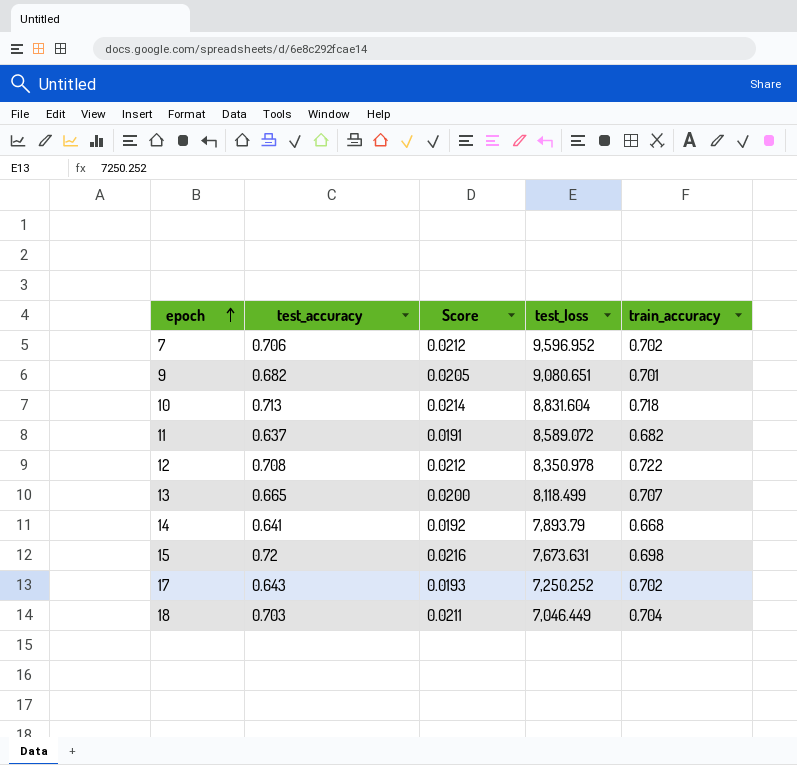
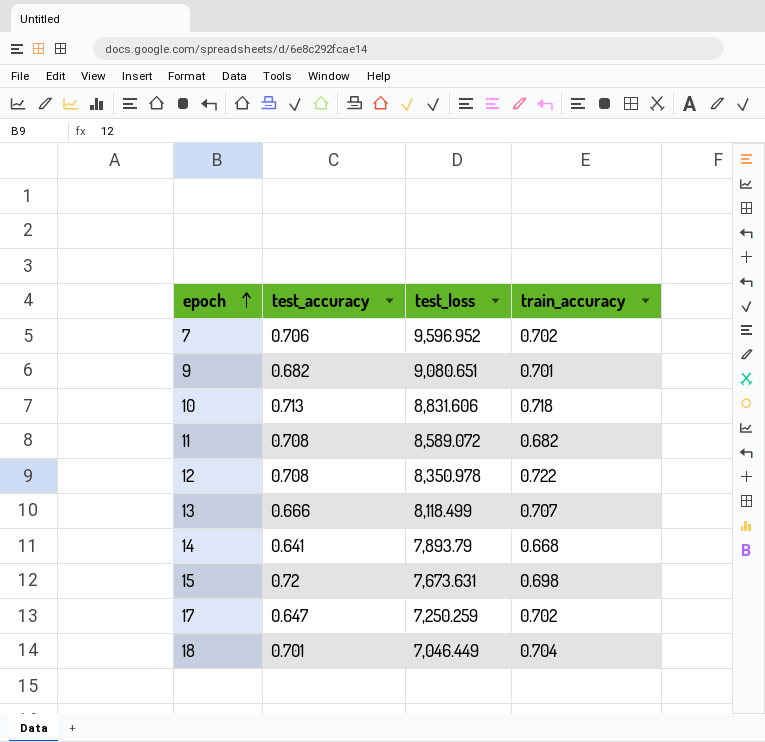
column Score | formula: [test_accuracy] * 0.03 -> none
10 | test_loss: 8,831.604 -> 8,831.606
11 | test_accuracy: 0.637 -> 0.708
13 | test_accuracy: 0.665 -> 0.666
17 | test_accuracy: 0.643 -> 0.647
17 | test_loss: 7,250.252 -> 7,250.259
18 | test_accuracy: 0.703 -> 0.701

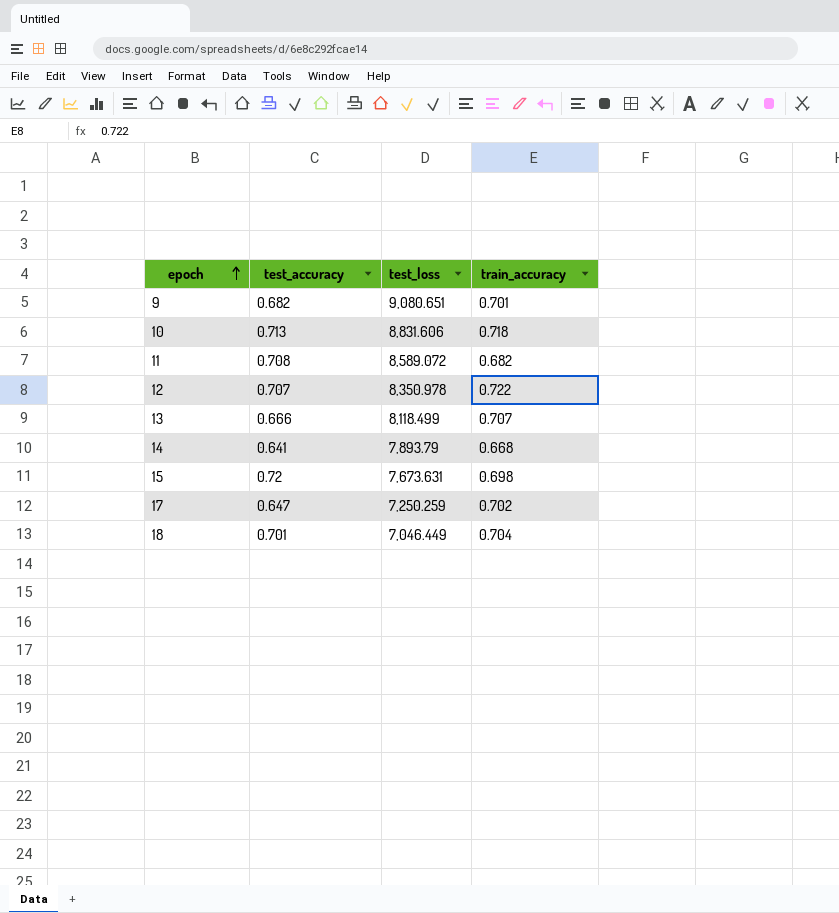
row 7: 0.706 | 9,596.952 | 0.702 -> none
12 | test_accuracy: 0.708 -> 0.707

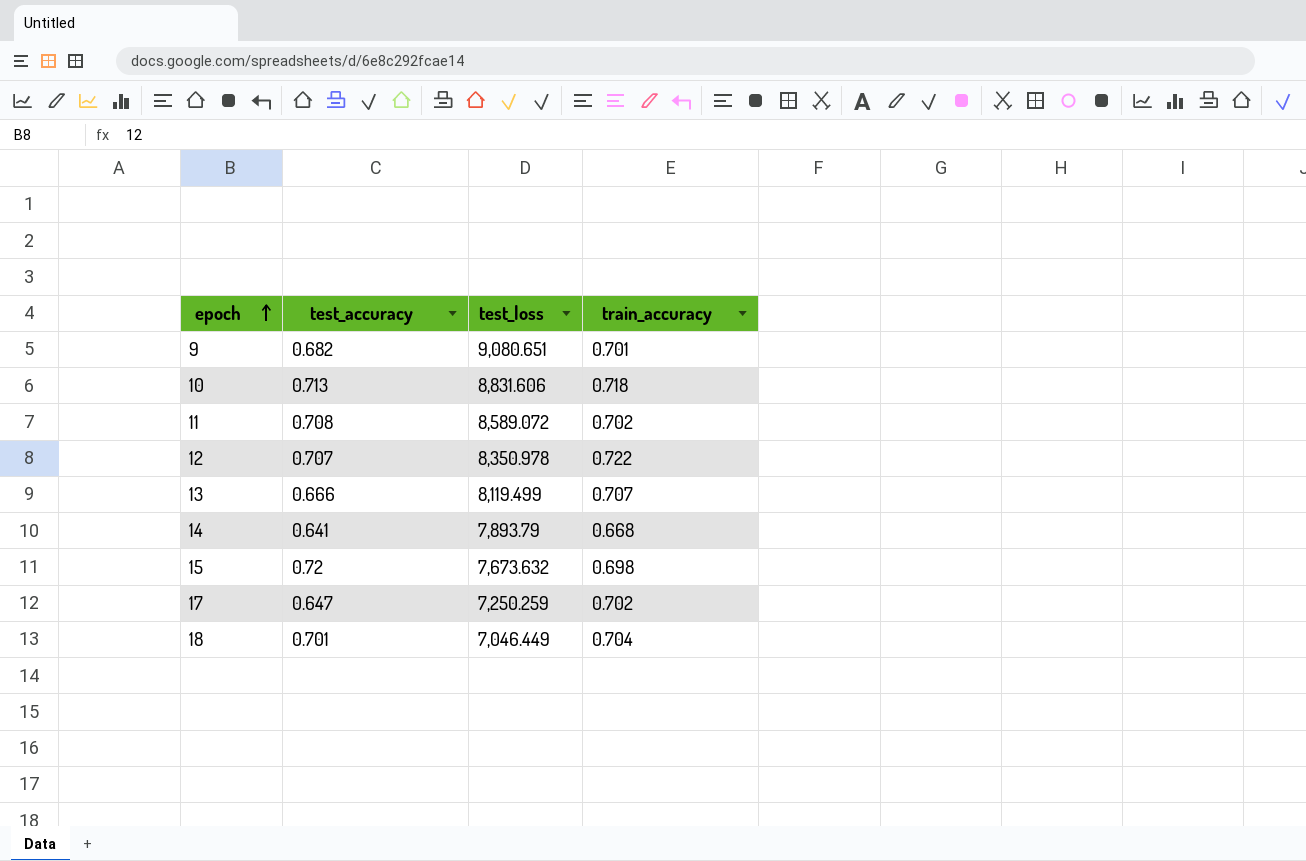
11 | train_accuracy: 0.682 -> 0.702
13 | test_loss: 8,118.499 -> 8,119.499
15 | test_loss: 7,673.631 -> 7,673.632

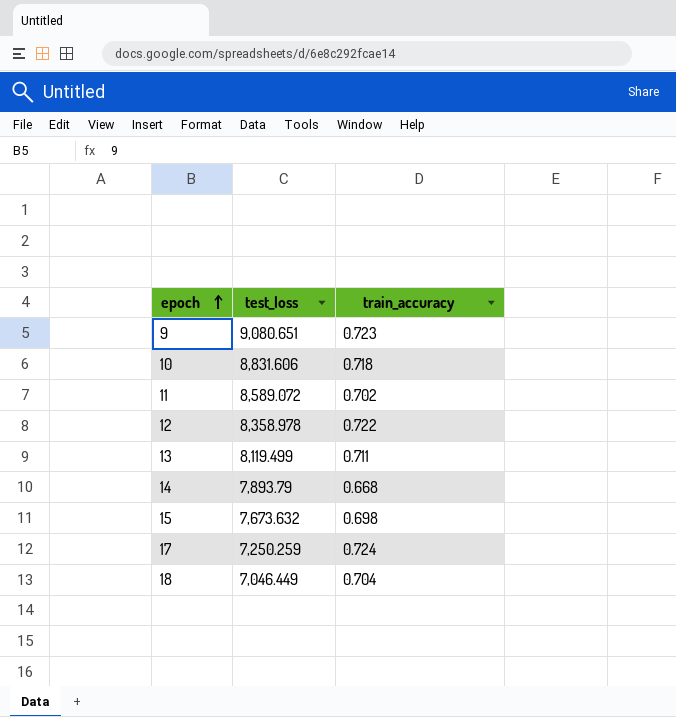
column test_accuracy | position: 2 -> none
9 | train_accuracy: 0.701 -> 0.723
12 | test_loss: 8,350.978 -> 8,358.978
13 | train_accuracy: 0.707 -> 0.711
17 | train_accuracy: 0.702 -> 0.724

